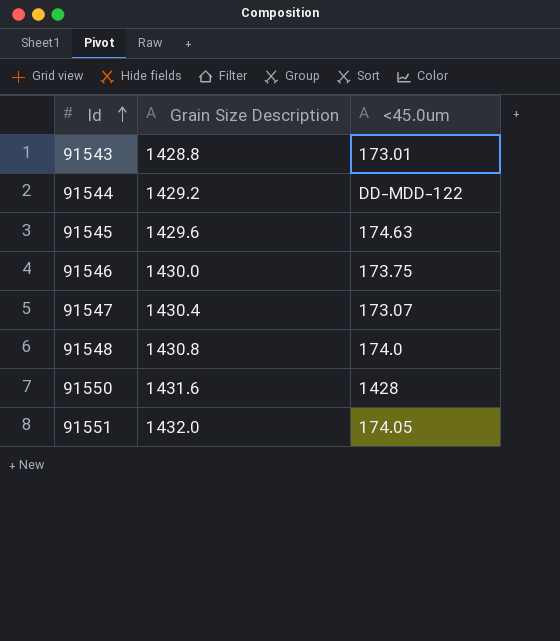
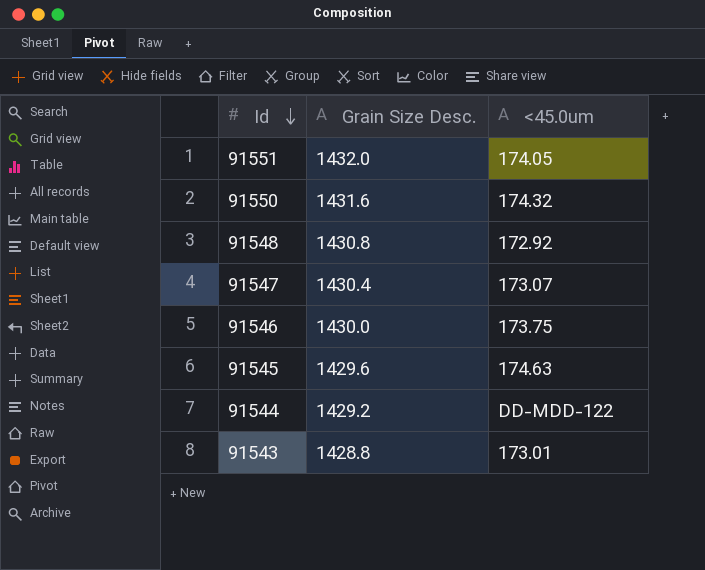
row order: Id ascending -> Id descending
column name: Grain Size Description -> Grain Size Desc.
91550 | <45.0um: 1428 -> 174.32
91548 | <45.0um: 174.0 -> 172.92

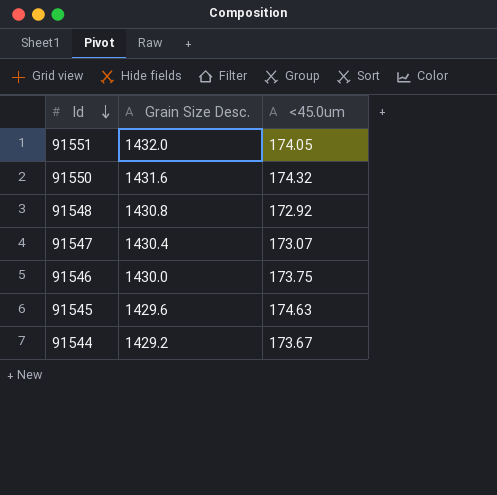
row 91543: 1428.8 | 173.01 -> none
91544 | <45.0um: DD-MDD-122 -> 173.67

